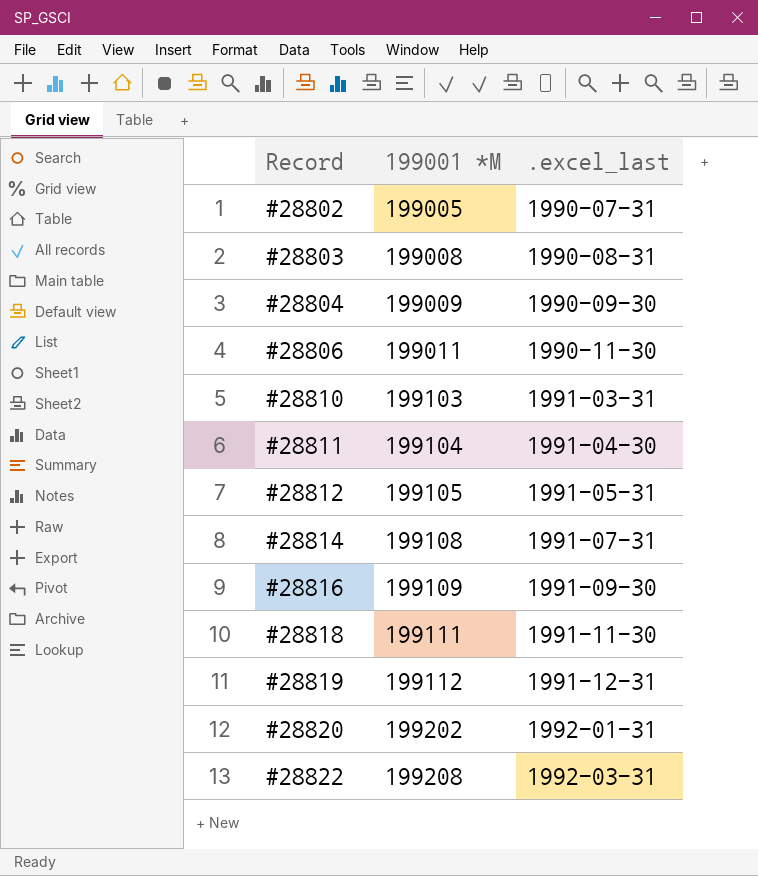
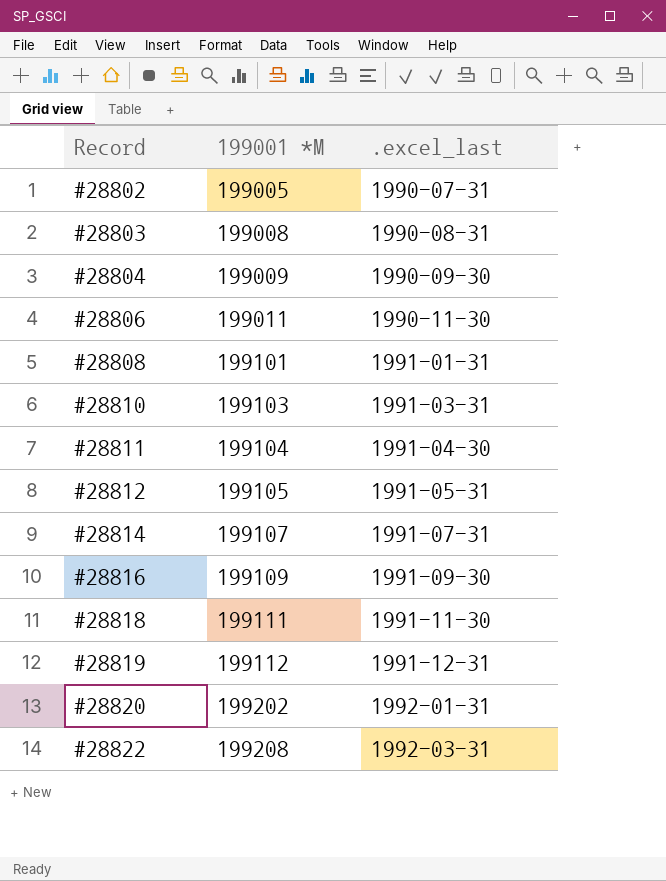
row #28808: none -> 199101 | 1991-01-31
#28814 | 199001 *M: 199108 -> 199107

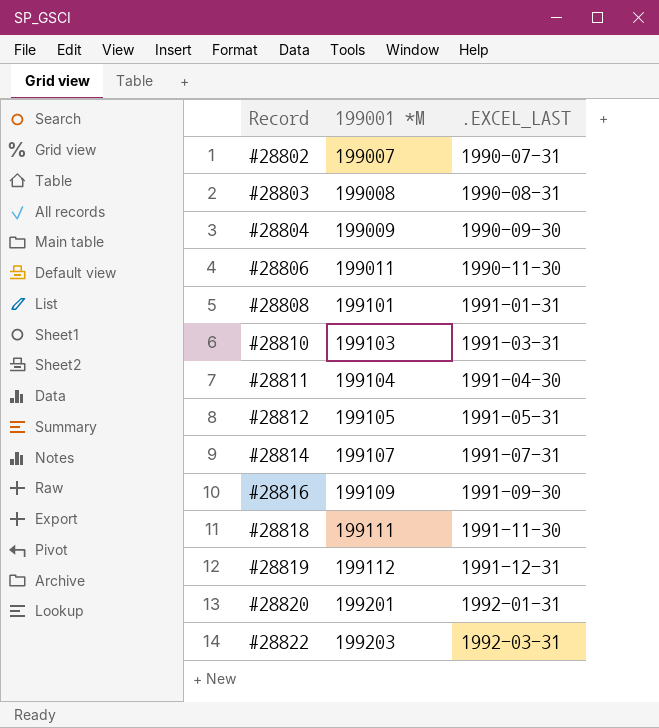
column name: .excel_last -> .EXCEL_LAST
#28802 | 199001 *M: 199005 -> 199007
#28820 | 199001 *M: 199202 -> 199201
#28822 | 199001 *M: 199208 -> 199203

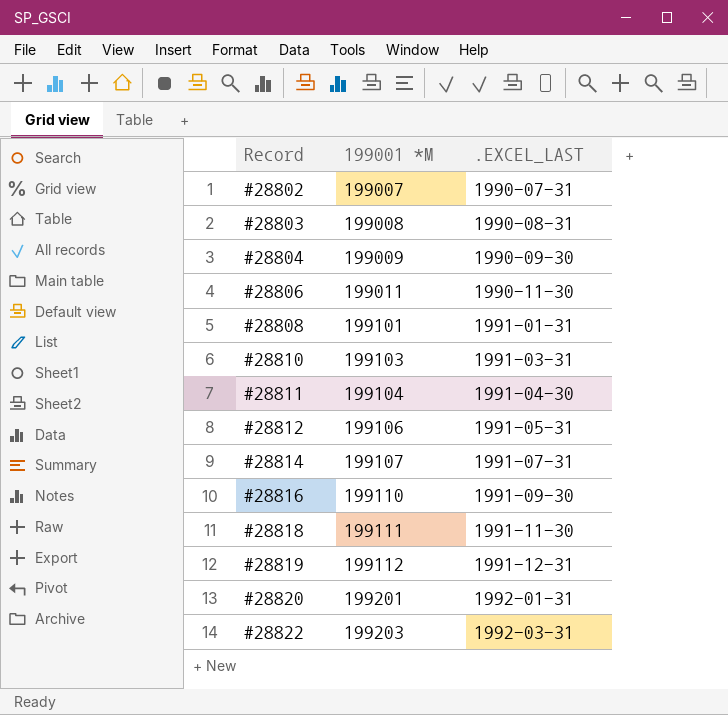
#28812 | 199001 *M: 199105 -> 199106
#28816 | 199001 *M: 199109 -> 199110

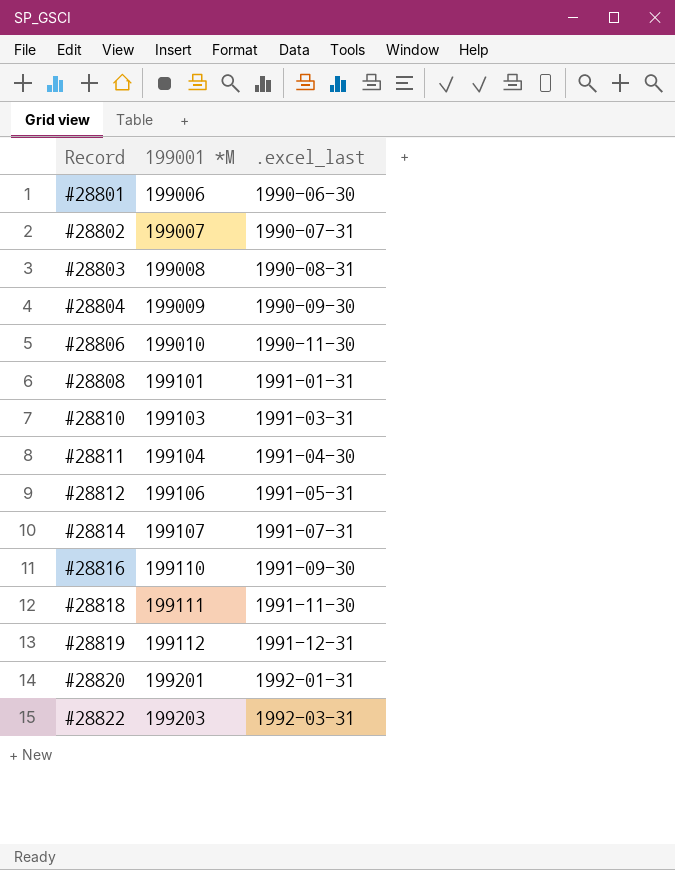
column name: .EXCEL_LAST -> .excel_last
row #28801: none -> 199006 | 1990-06-30
#28806 | 199001 *M: 199011 -> 199010

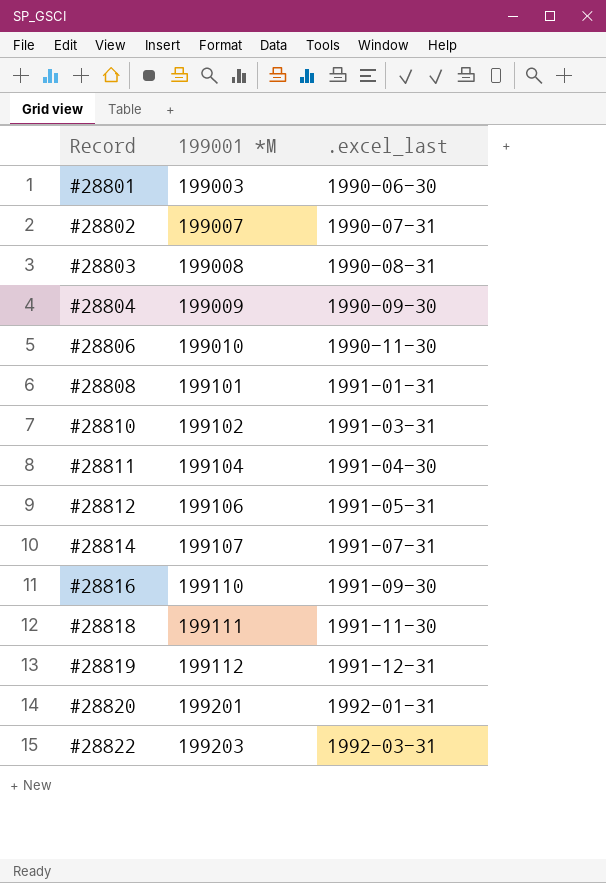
#28801 | 199001 *M: 199006 -> 199003
#28810 | 199001 *M: 199103 -> 199102

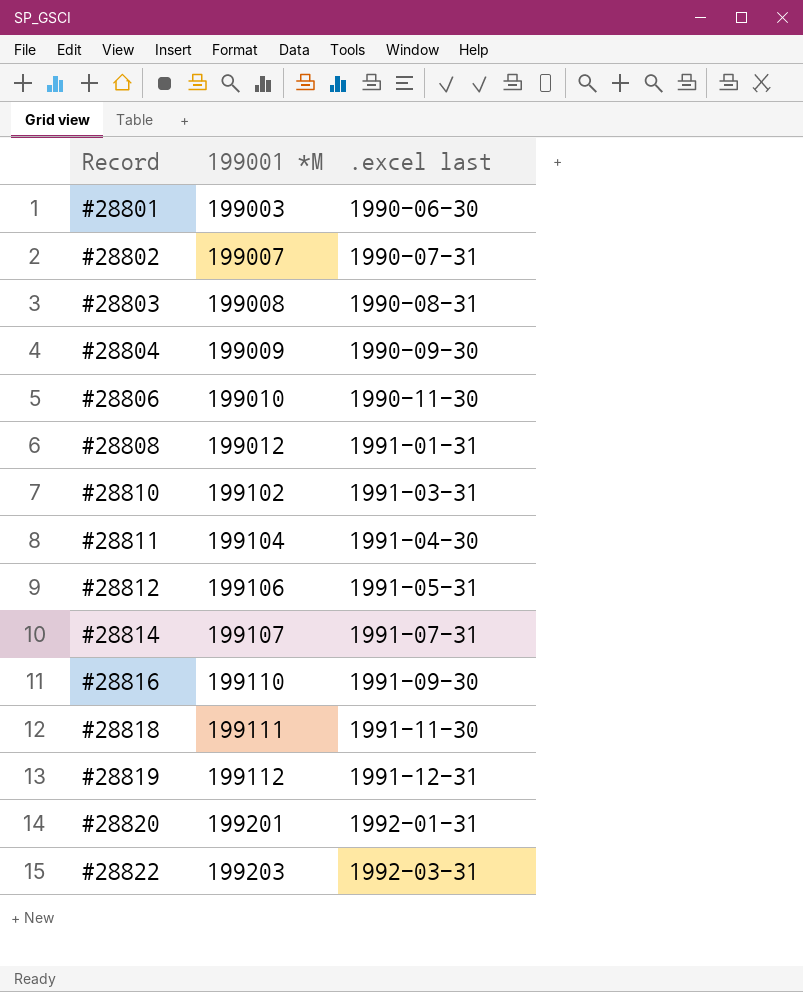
column name: .excel_last -> .excel last
#28808 | 199001 *M: 199101 -> 199012

